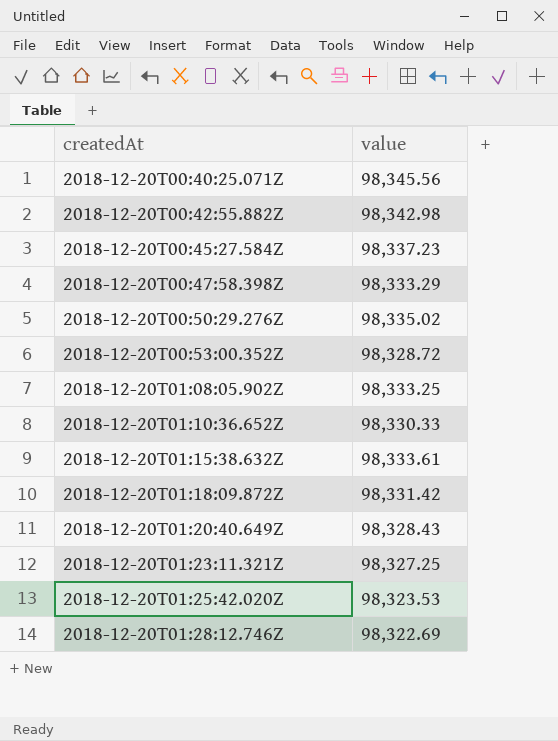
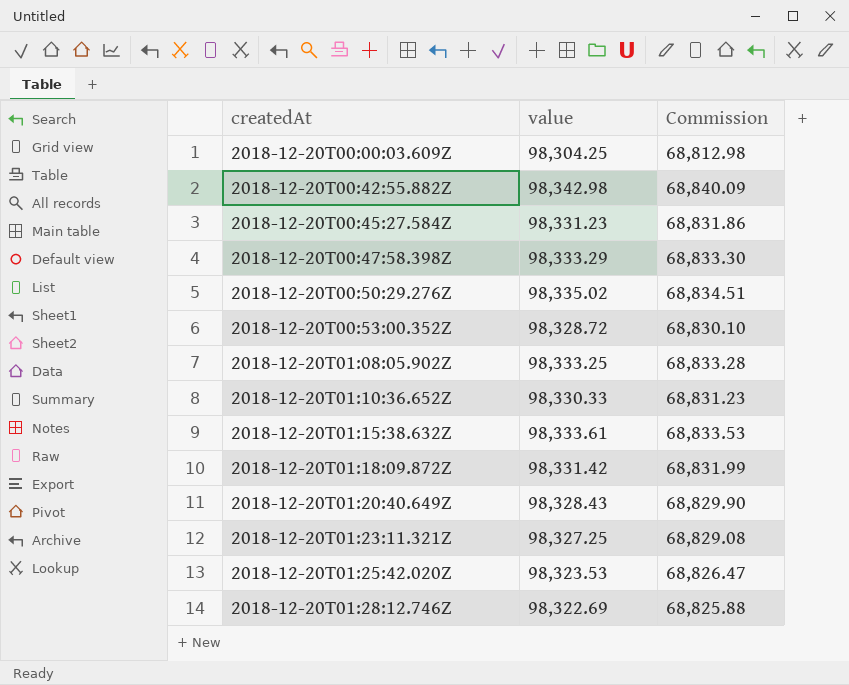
column Commission | formula: none -> [value] * 0.7
row 2018-12-20T00:40:25.071Z: 98,345.56 -> none
row 2018-12-20T00:00:03.609Z: none -> 98,304.25 | 68,812.98
2018-12-20T00:45:27.584Z | value: 98,337.23 -> 98,331.23

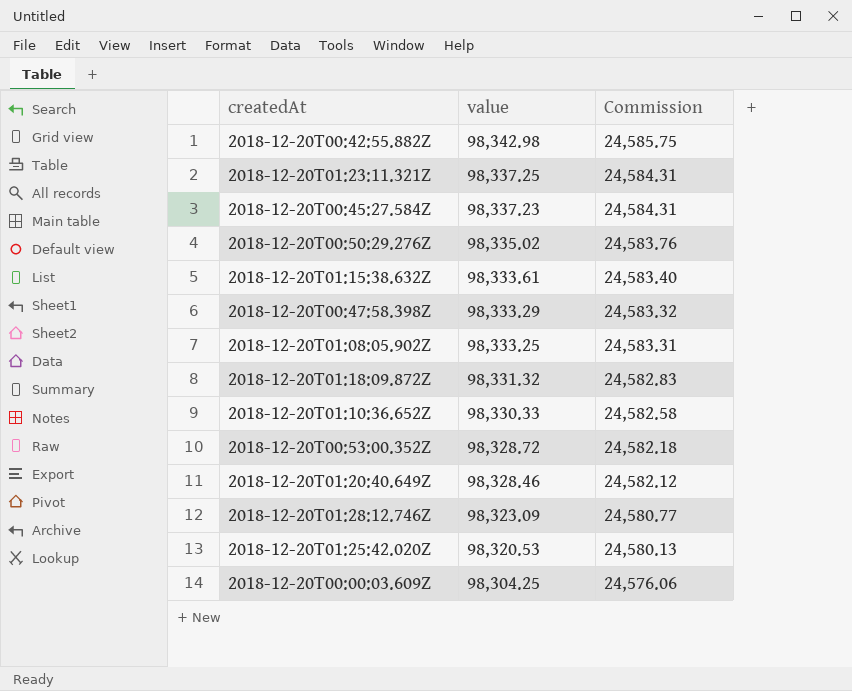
row order: createdAt ascending -> value descending
column Commission | formula: [value] * 0.7 -> [value] * 0.25
2018-12-20T01:23:11.321Z | value: 98,327.25 -> 98,337.25
2018-12-20T00:45:27.584Z | value: 98,331.23 -> 98,337.23
2018-12-20T01:18:09.872Z | value: 98,331.42 -> 98,331.32
2018-12-20T01:20:40.649Z | value: 98,328.43 -> 98,328.46
2018-12-20T01:28:12.746Z | value: 98,322.69 -> 98,323.09
2018-12-20T01:25:42.020Z | value: 98,323.53 -> 98,320.53

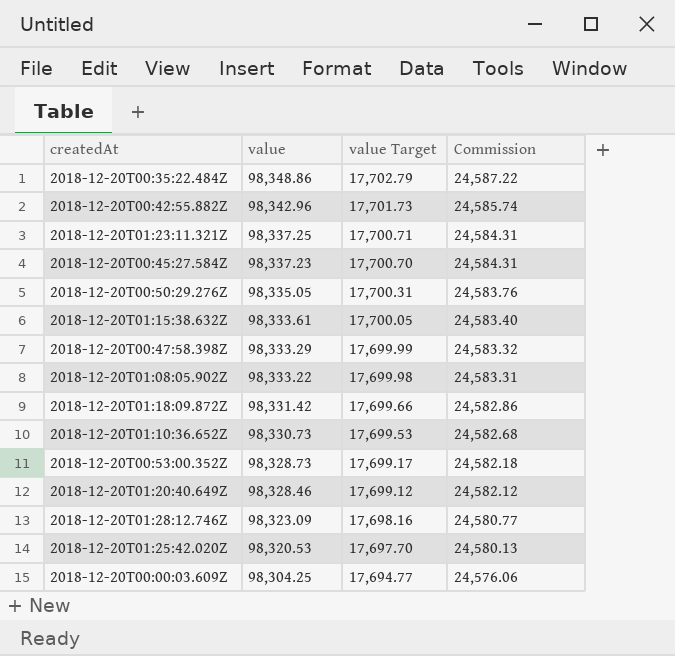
column value Target | formula: none -> [value] * 0.18
row 2018-12-20T00:35:22.484Z: none -> 98,348.86 | 17,702.79 | 24,587.22
2018-12-20T00:42:55.882Z | value: 98,342.98 -> 98,342.96
2018-12-20T00:42:55.882Z | Commission: 24,585.75 -> 24,585.74
2018-12-20T00:50:29.276Z | value: 98,335.02 -> 98,335.05
2018-12-20T01:08:05.902Z | value: 98,333.25 -> 98,333.22
2018-12-20T01:18:09.872Z | value: 98,331.32 -> 98,331.42
2018-12-20T01:18:09.872Z | Commission: 24,582.83 -> 24,582.86
2018-12-20T01:10:36.652Z | value: 98,330.33 -> 98,330.73
2018-12-20T01:10:36.652Z | Commission: 24,582.58 -> 24,582.68
2018-12-20T00:53:00.352Z | value: 98,328.72 -> 98,328.73

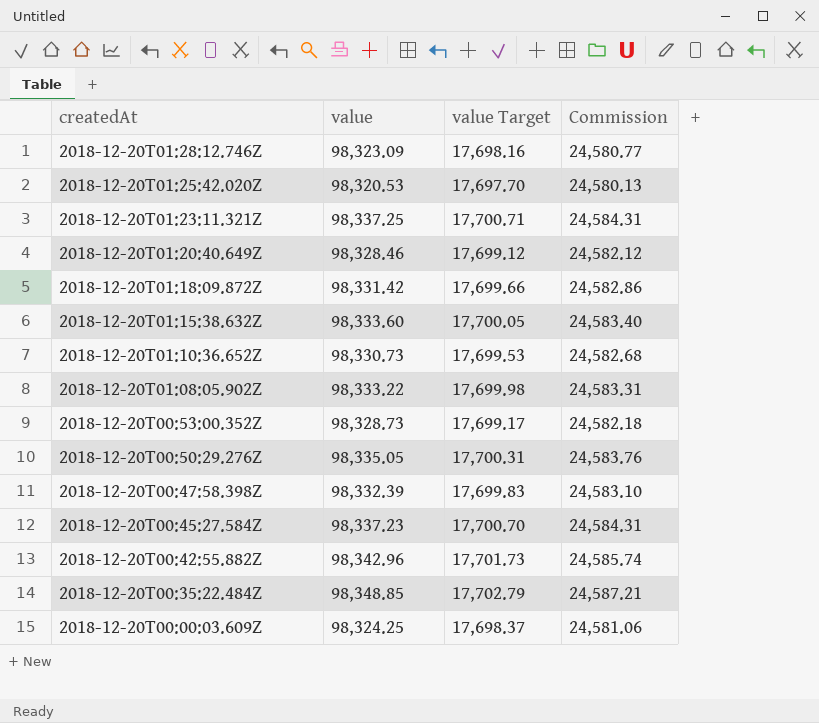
row order: value descending -> createdAt descending
2018-12-20T01:15:38.632Z | value: 98,333.61 -> 98,333.60
2018-12-20T00:47:58.398Z | value: 98,333.29 -> 98,332.39
2018-12-20T00:47:58.398Z | value Target: 17,699.99 -> 17,699.83
2018-12-20T00:47:58.398Z | Commission: 24,583.32 -> 24,583.10
2018-12-20T00:35:22.484Z | value: 98,348.86 -> 98,348.85
2018-12-20T00:35:22.484Z | Commission: 24,587.22 -> 24,587.21
2018-12-20T00:00:03.609Z | value: 98,304.25 -> 98,324.25
2018-12-20T00:00:03.609Z | value Target: 17,694.77 -> 17,698.37
2018-12-20T00:00:03.609Z | Commission: 24,576.06 -> 24,581.06

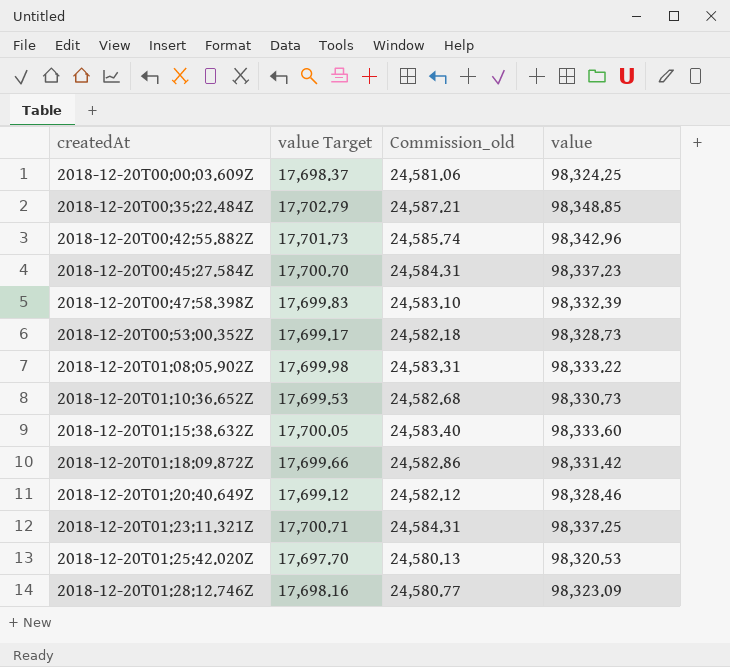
row order: createdAt descending -> createdAt ascending
column name: Commission -> Commission_old
column value | position: 2 -> 4
row 2018-12-20T00:50:29.276Z: 98,335.05 | 17,700.31 | 24,583.76 -> none

